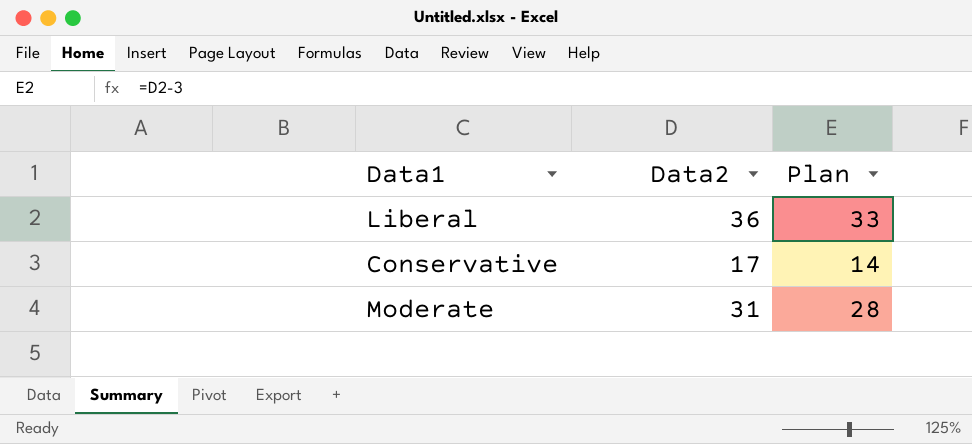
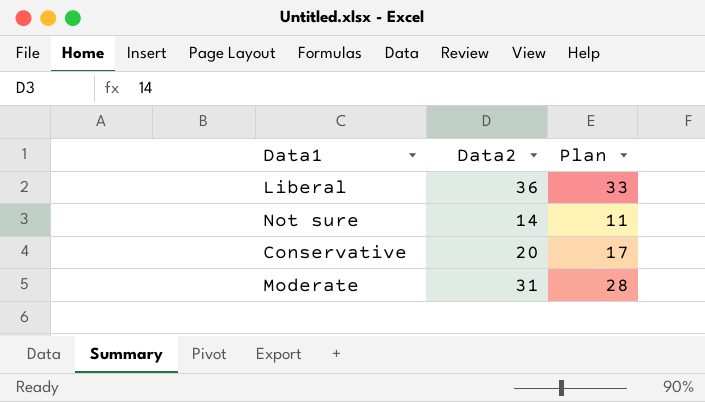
row Not sure: none -> 14 | 11
Conservative | Data2: 17 -> 20
Conservative | Plan: 14 -> 17

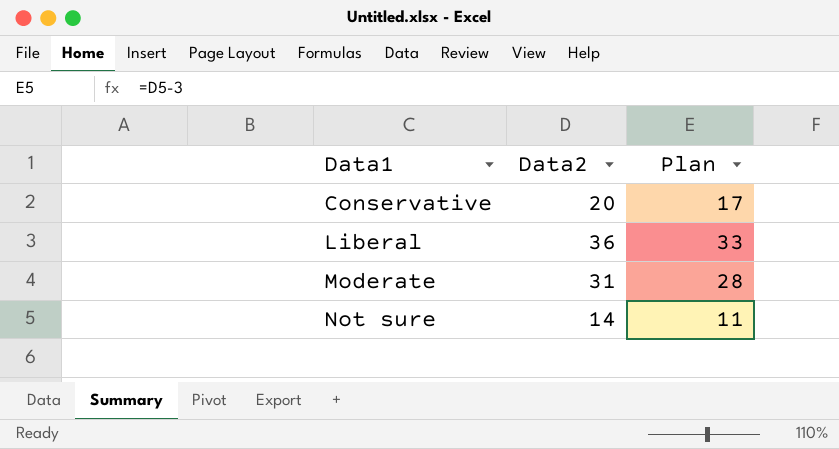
row order: none -> Data1 ascending

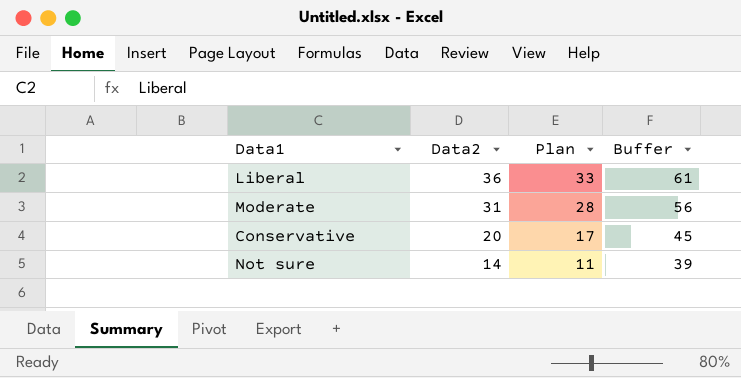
row order: Data1 ascending -> Data2 descending
column Buffer | formula: none -> [Data2] + 25

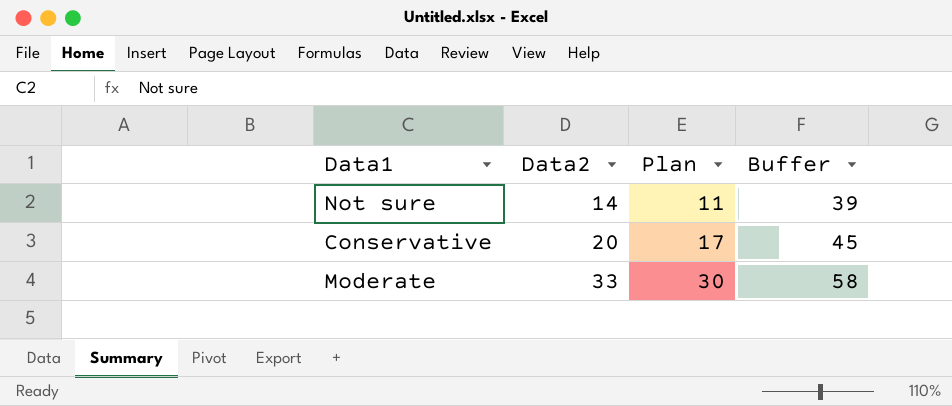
row order: Data2 descending -> Data2 ascending
row Liberal: 36 | 33 | 61 -> none
Moderate | Data2: 31 -> 33
Moderate | Plan: 28 -> 30
Moderate | Buffer: 56 -> 58

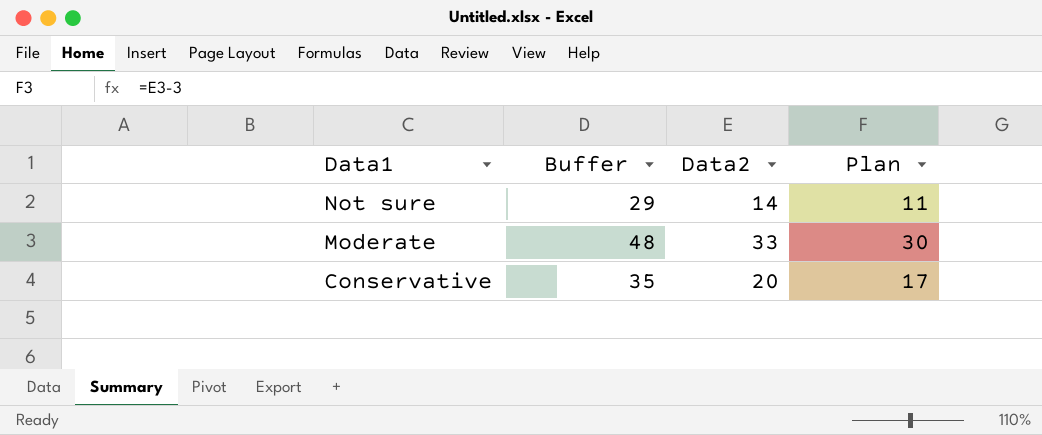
row order: Data2 ascending -> Data1 descending
column Buffer | formula: [Data2] + 25 -> [Data2] + 15
column Buffer | position: 4 -> 2

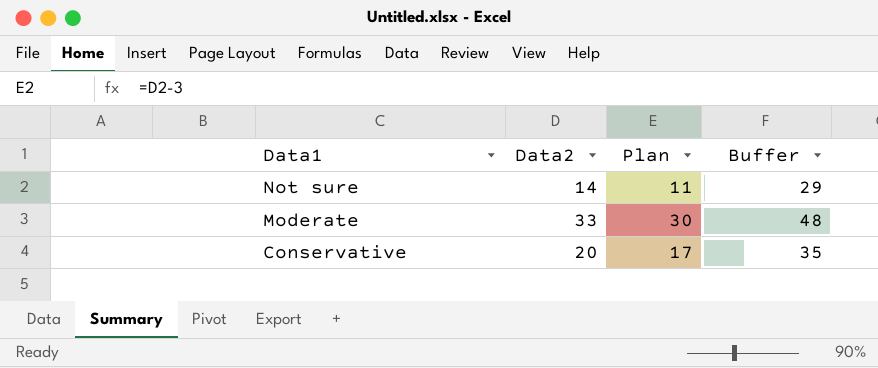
column Buffer | position: 2 -> 4

